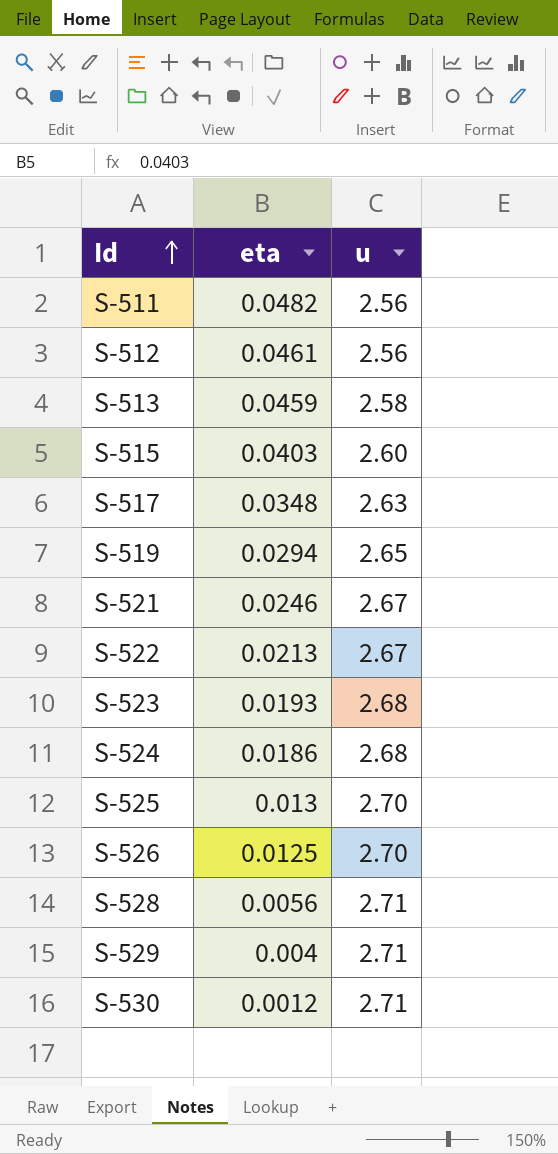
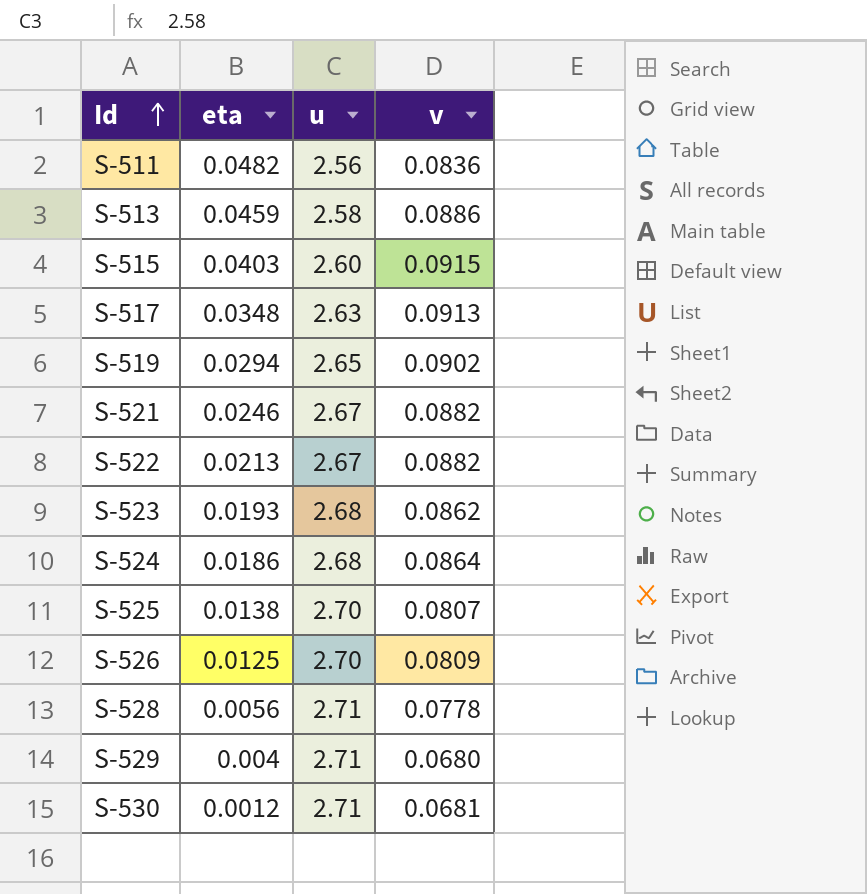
column v | position: none -> 4
row S-512: 0.0461 | 2.56 -> none
S-525 | eta: 0.013 -> 0.0138

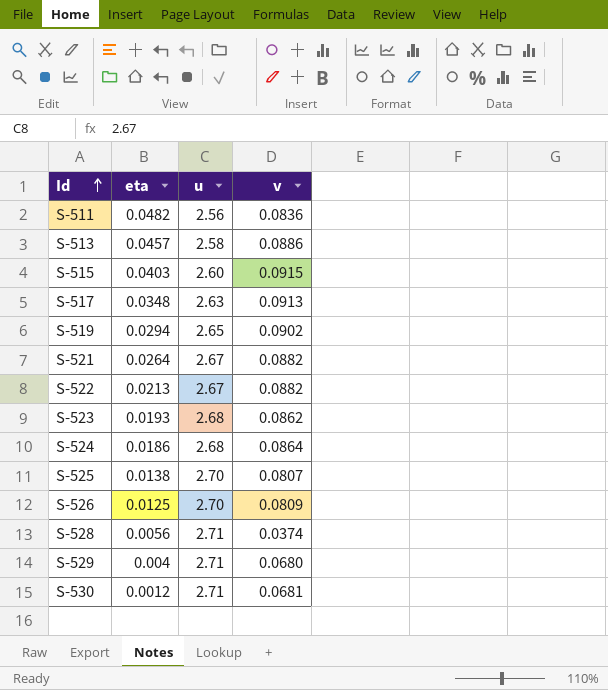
S-513 | eta: 0.0459 -> 0.0457
S-521 | eta: 0.0246 -> 0.0264
S-528 | v: 0.0778 -> 0.0374

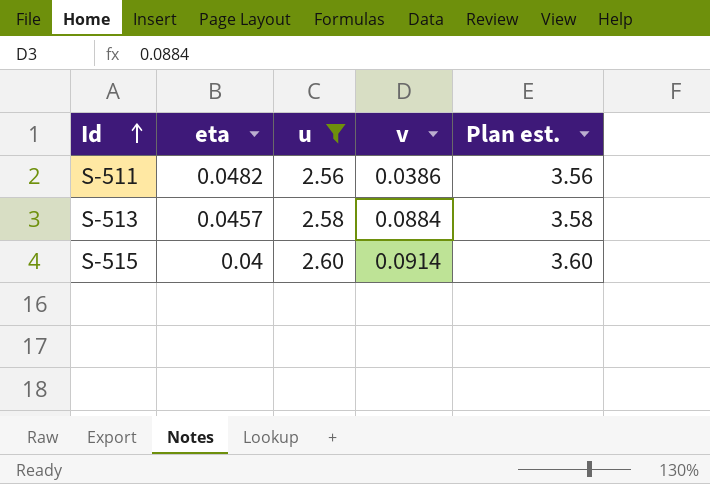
filter: none -> u <= 2.60
column Plan est. | formula: none -> [u] + 1
S-511 | v: 0.0836 -> 0.0386
S-513 | v: 0.0886 -> 0.0884
S-515 | eta: 0.0403 -> 0.04
S-515 | v: 0.0915 -> 0.0914

